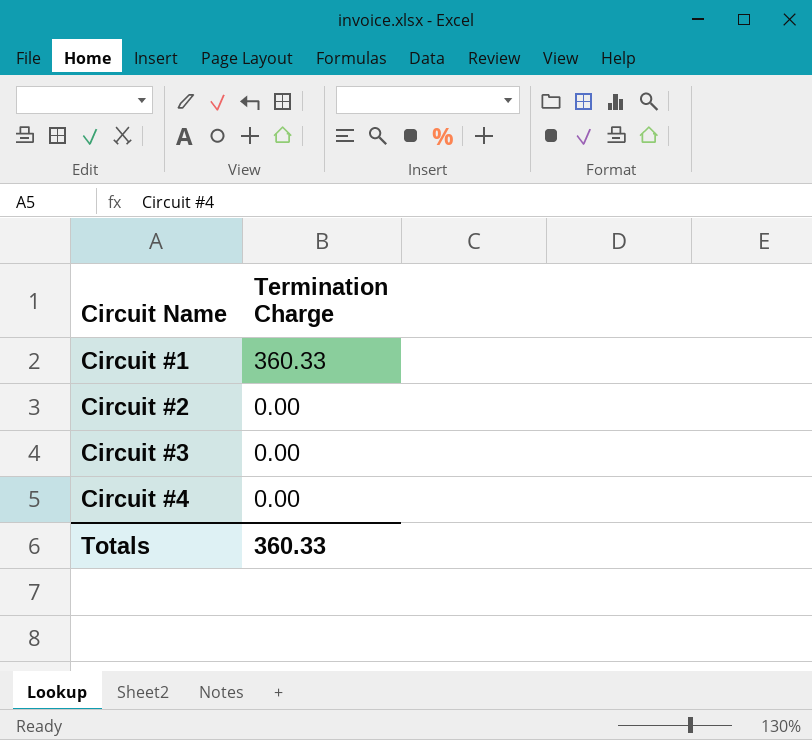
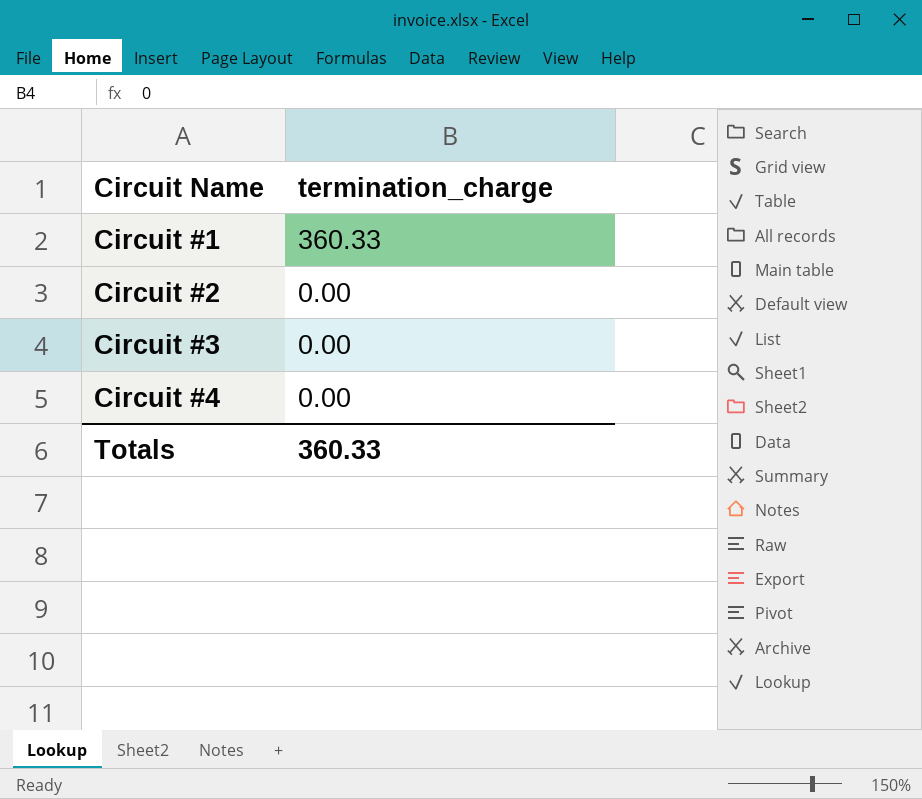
column name: Termination Charge -> termination_charge

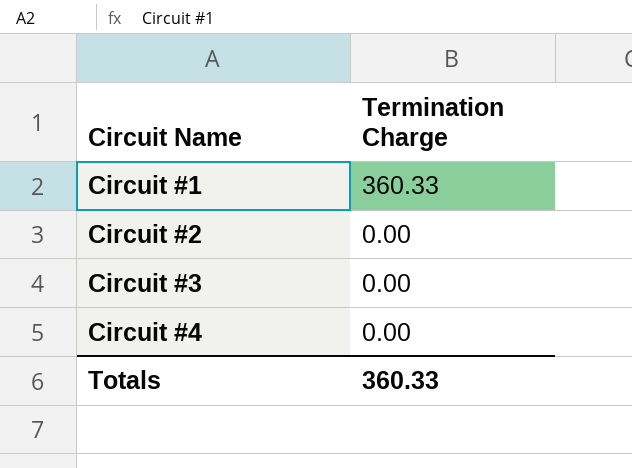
column name: termination_charge -> Termination Charge

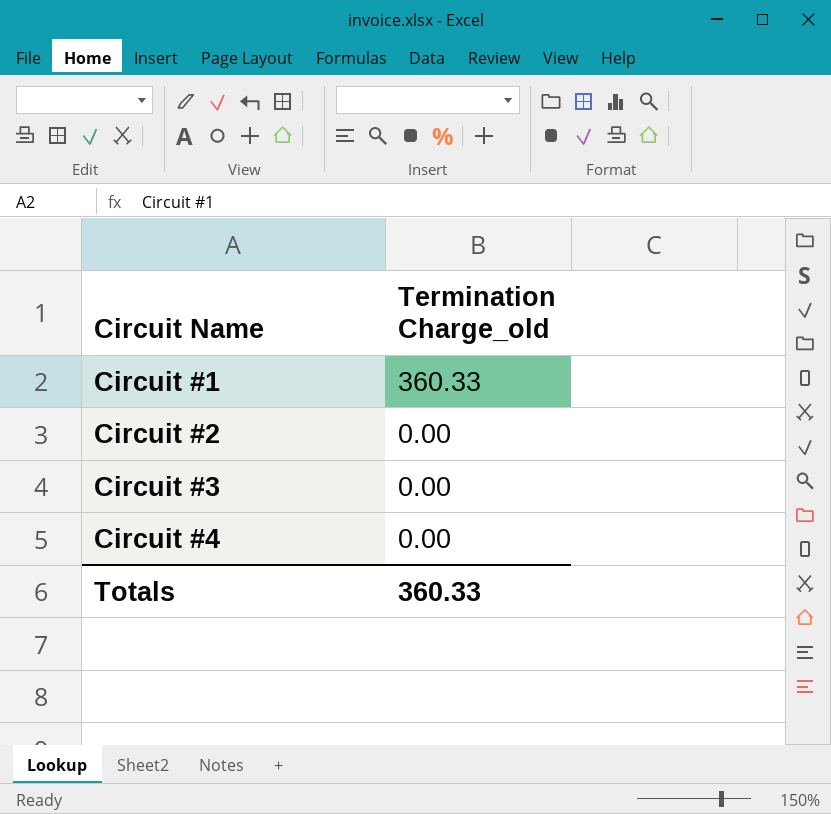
column name: Termination Charge -> Termination Charge_old

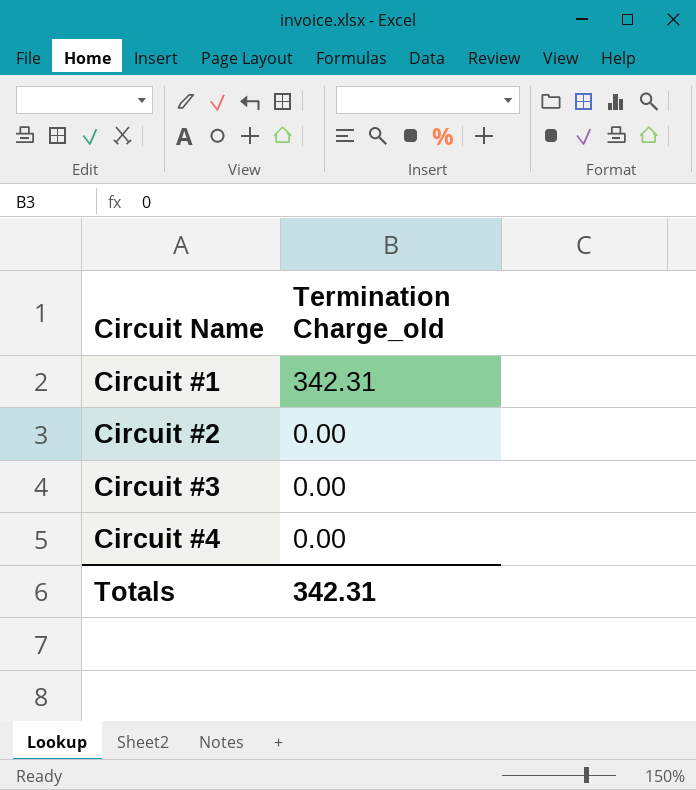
Circuit #1 | Termination Charge_old: 360.33 -> 342.31
Totals | Termination Charge_old: 360.33 -> 342.31

